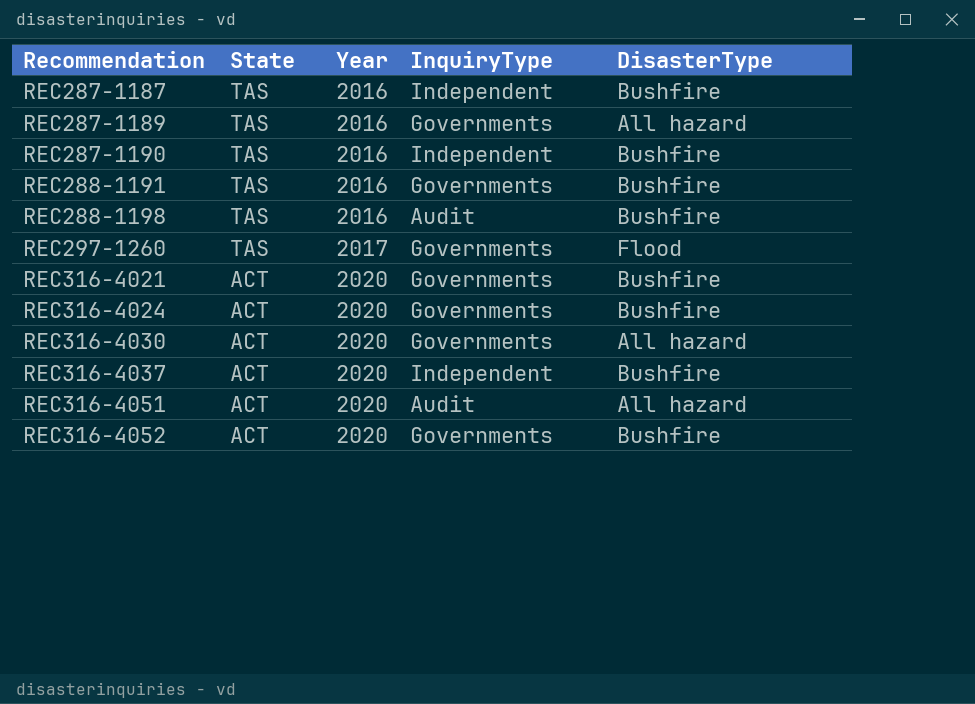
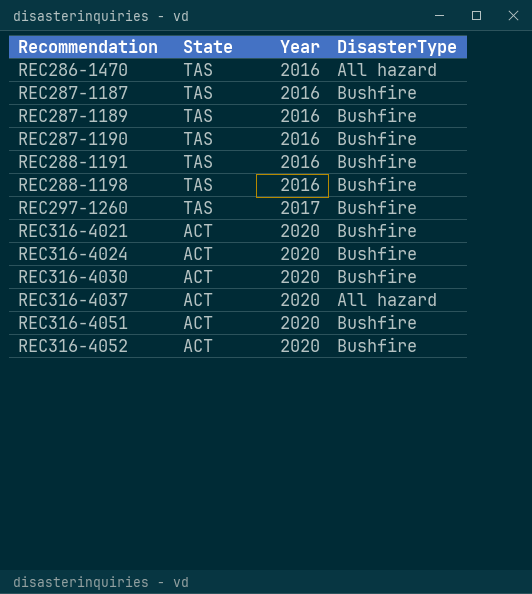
column InquiryType | position: 4 -> none
row REC286-1470: none -> TAS | 2016 | All hazard
REC287-1189 | DisasterType: All hazard -> Bushfire
REC297-1260 | DisasterType: Flood -> Bushfire
REC316-4030 | DisasterType: All hazard -> Bushfire
REC316-4037 | DisasterType: Bushfire -> All hazard
REC316-4051 | DisasterType: All hazard -> Bushfire

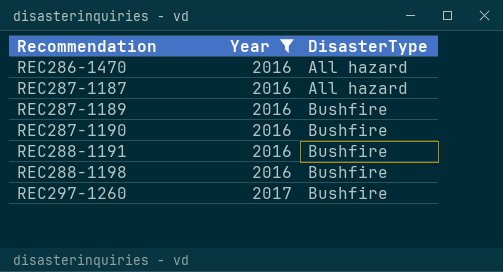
filter: none -> Year != 2020
column State | position: 2 -> none
REC287-1187 | DisasterType: Bushfire -> All hazard

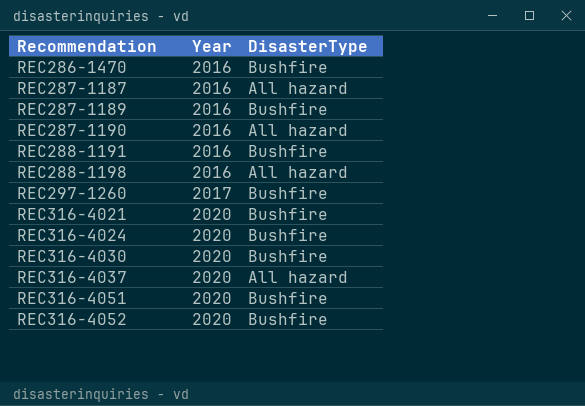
filter: Year != 2020 -> none
REC286-1470 | DisasterType: All hazard -> Bushfire
REC287-1190 | DisasterType: Bushfire -> All hazard
REC288-1198 | DisasterType: Bushfire -> All hazard

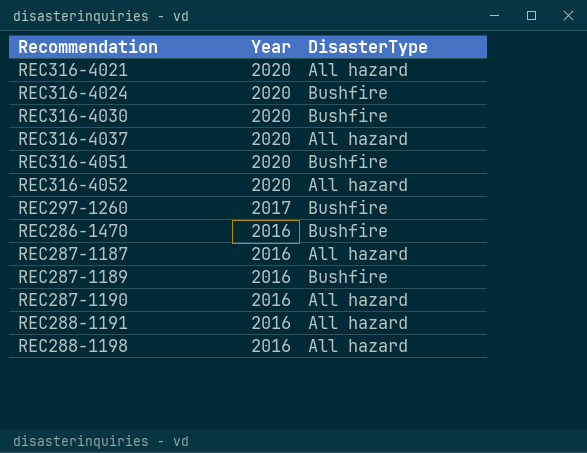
row order: Recommendation ascending -> Year descending
REC316-4021 | DisasterType: Bushfire -> All hazard
REC316-4052 | DisasterType: Bushfire -> All hazard
REC288-1191 | DisasterType: Bushfire -> All hazard

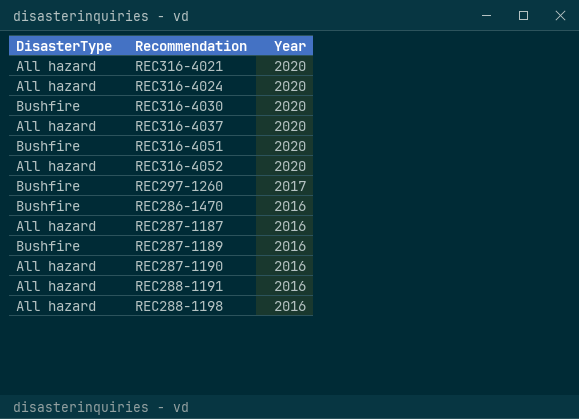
column DisasterType | position: 3 -> 1
REC316-4024 | DisasterType: Bushfire -> All hazard

